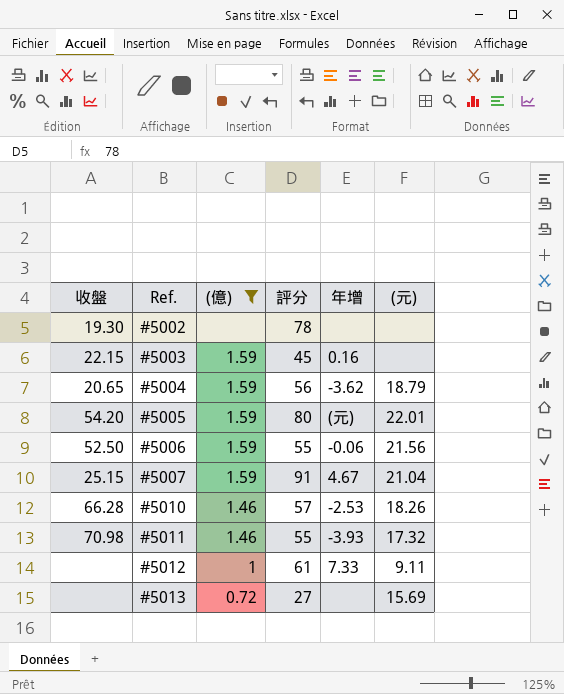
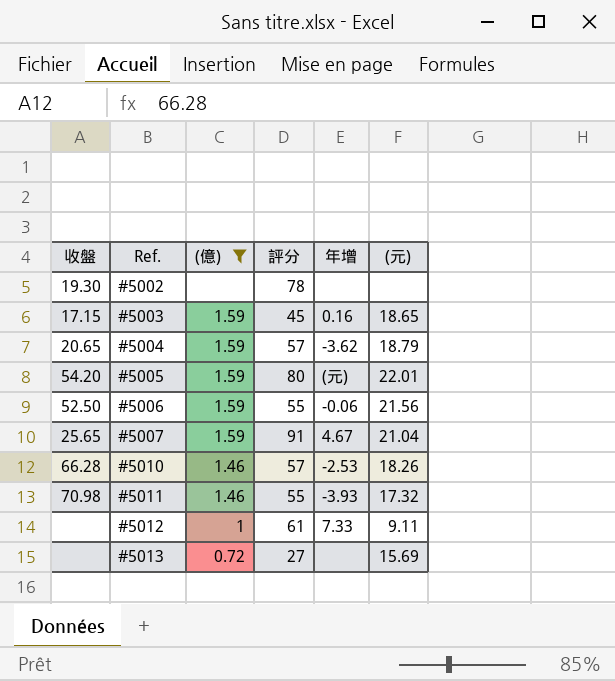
#5003 | 收盤: 22.15 -> 17.15
#5003 | (元): none -> 18.65
#5004 | 評分: 56 -> 57
#5007 | 收盤: 25.15 -> 25.65

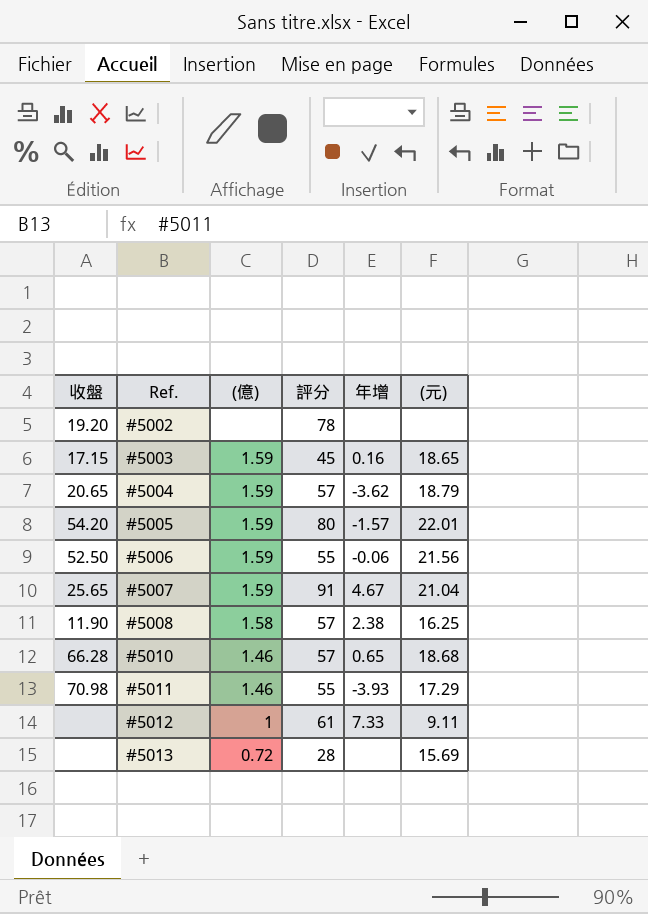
filter: (億) != 1.58 -> none
#5002 | 收盤: 19.30 -> 19.20
#5005 | 年增: (元) -> -1.57
#5010 | 年增: -2.53 -> 0.65
#5010 | (元): 18.26 -> 18.68
#5011 | (元): 17.32 -> 17.29
#5013 | 評分: 27 -> 28

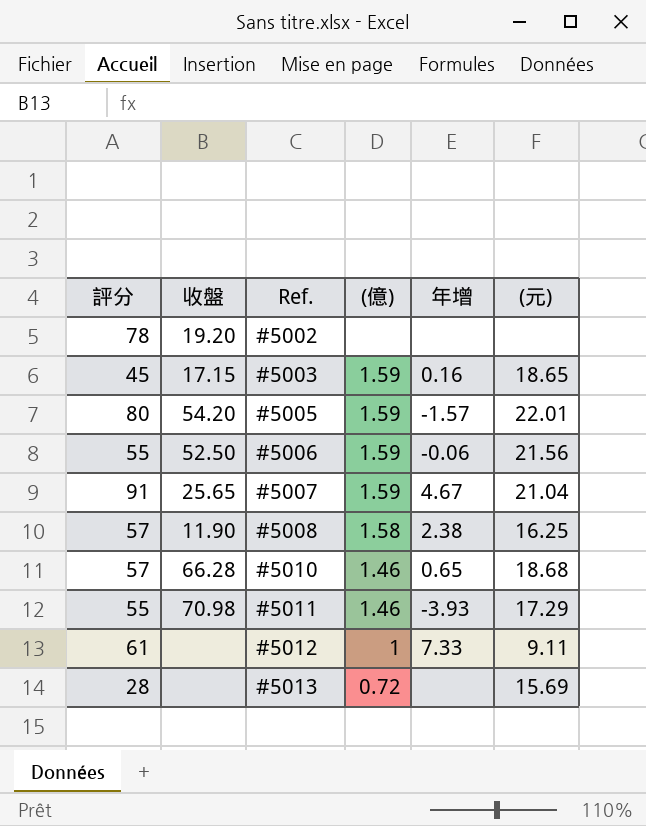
column 評分 | position: 4 -> 1
row #5004: 20.65 | 1.59 | 57 | -3.62 | 18.79 -> none

